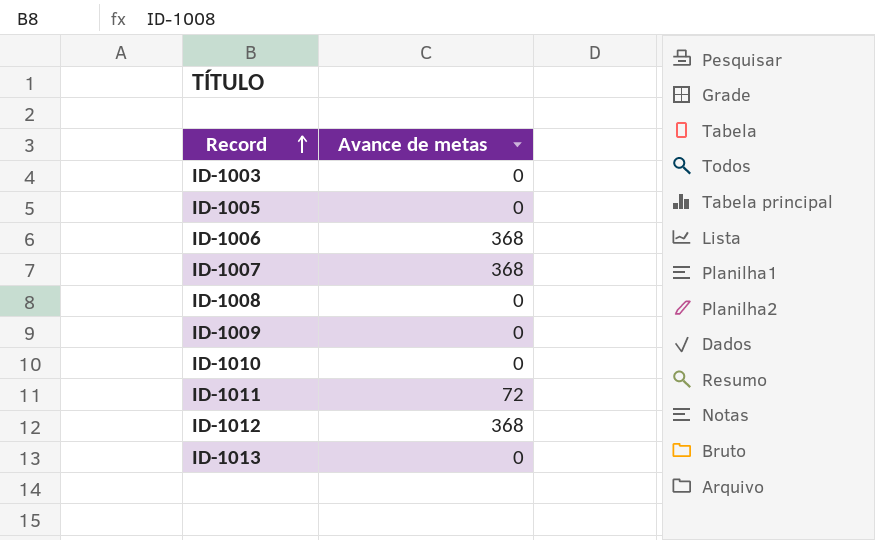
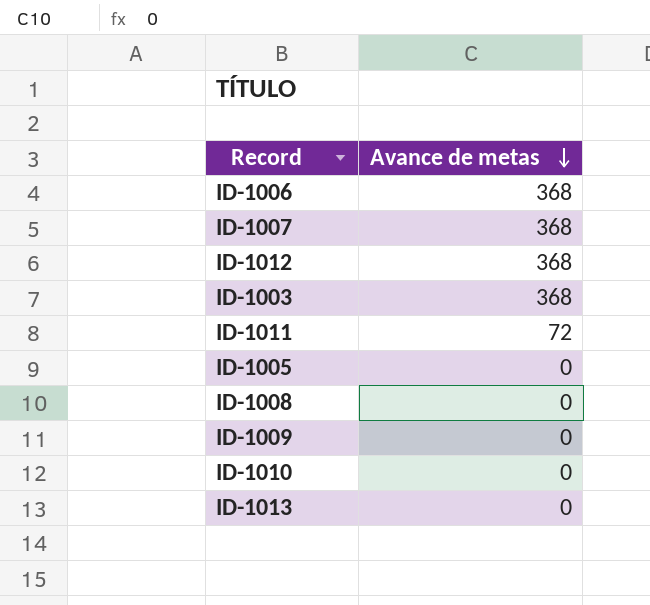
row order: Record ascending -> Avance de metas descending
ID-1003 | Avance de metas: 0 -> 368

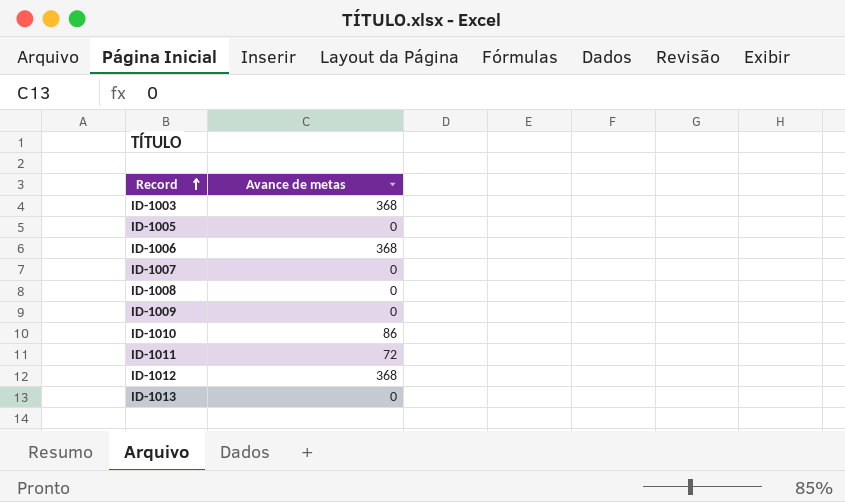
row order: Avance de metas descending -> Record ascending
ID-1007 | Avance de metas: 368 -> 0
ID-1010 | Avance de metas: 0 -> 86

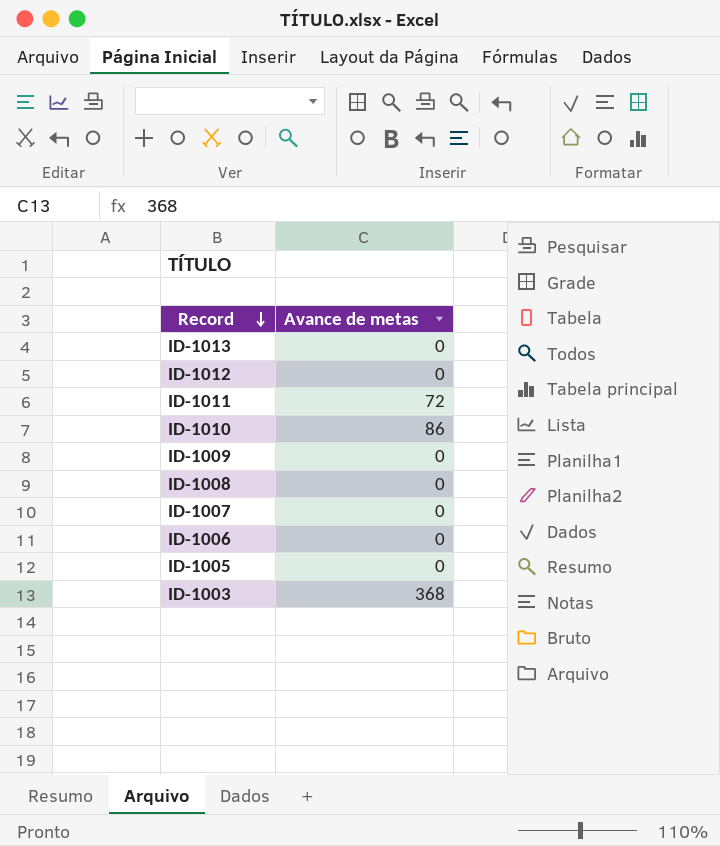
row order: Record ascending -> Record descending
ID-1012 | Avance de metas: 368 -> 0
ID-1006 | Avance de metas: 368 -> 0

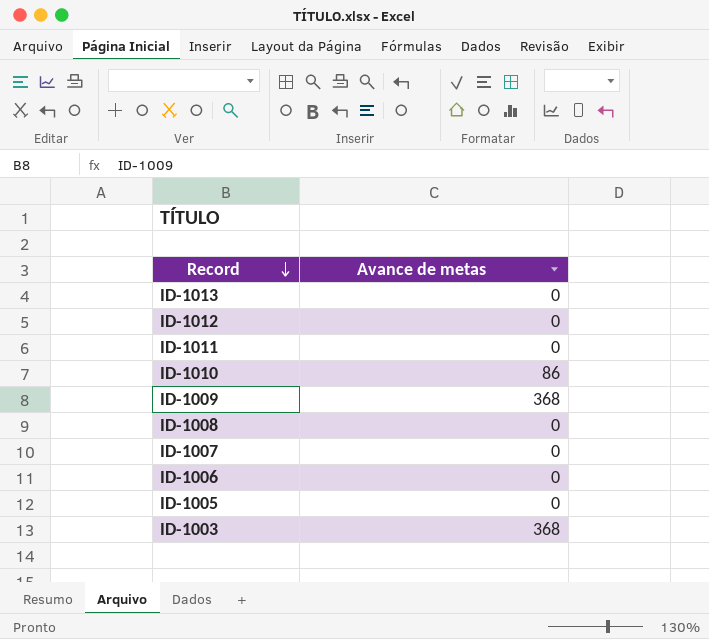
ID-1011 | Avance de metas: 72 -> 0
ID-1009 | Avance de metas: 0 -> 368

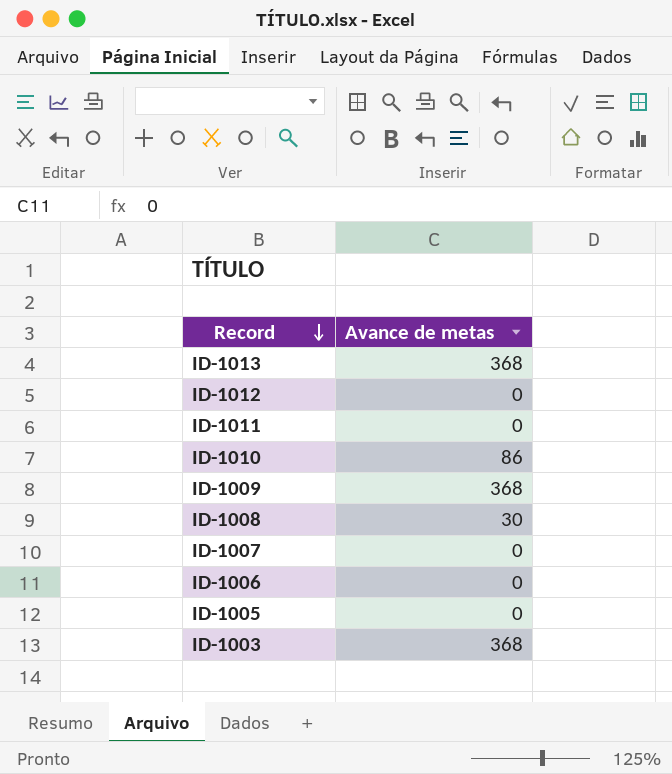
ID-1013 | Avance de metas: 0 -> 368
ID-1008 | Avance de metas: 0 -> 30

